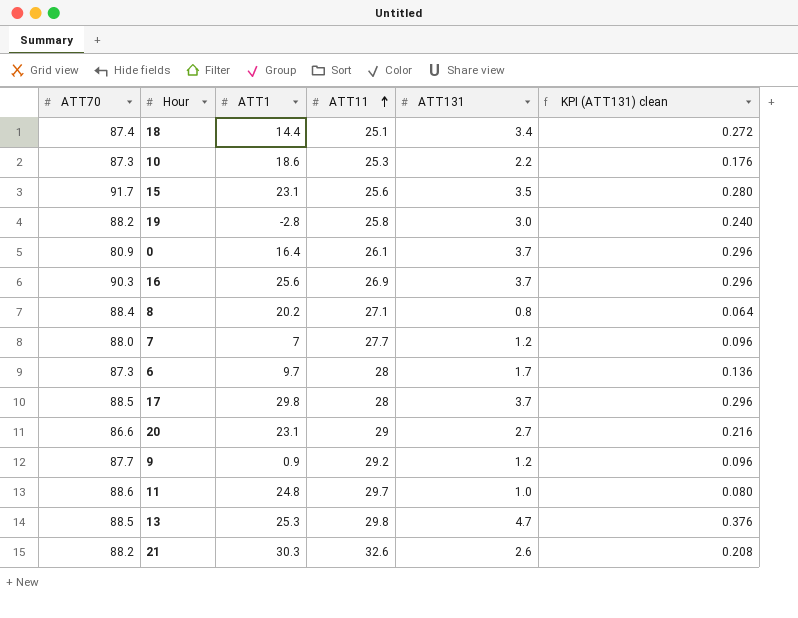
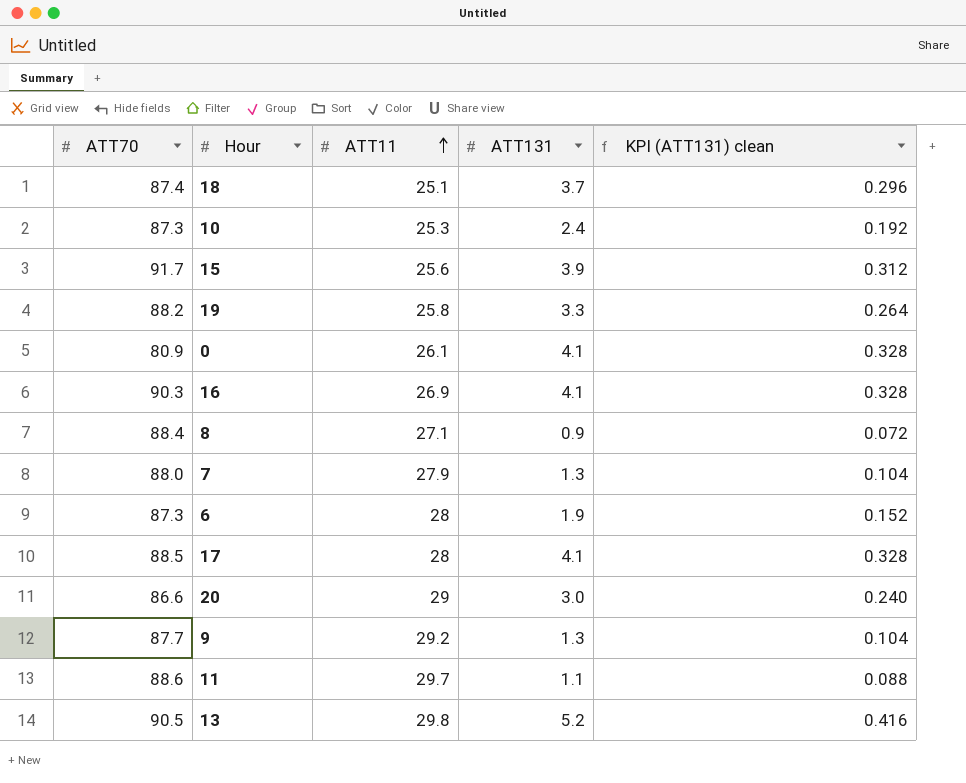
column ATT1 | position: 3 -> none
row 21: 88.2 | 30.3 | 32.6 | 2.6 | 0.208 -> none
18 | ATT131: 3.4 -> 3.7
18 | KPI (ATT131) clean: 0.272 -> 0.296
10 | ATT131: 2.2 -> 2.4
10 | KPI (ATT131) clean: 0.176 -> 0.192
15 | ATT131: 3.5 -> 3.9
15 | KPI (ATT131) clean: 0.280 -> 0.312
19 | ATT131: 3.0 -> 3.3
19 | KPI (ATT131) clean: 0.240 -> 0.264
0 | ATT131: 3.7 -> 4.1
0 | KPI (ATT131) clean: 0.296 -> 0.328
16 | ATT131: 3.7 -> 4.1
16 | KPI (ATT131) clean: 0.296 -> 0.328
8 | ATT131: 0.8 -> 0.9
8 | KPI (ATT131) clean: 0.064 -> 0.072
7 | ATT11: 27.7 -> 27.9
7 | ATT131: 1.2 -> 1.3
7 | KPI (ATT131) clean: 0.096 -> 0.104
6 | ATT131: 1.7 -> 1.9
6 | KPI (ATT131) clean: 0.136 -> 0.152
17 | ATT131: 3.7 -> 4.1
17 | KPI (ATT131) clean: 0.296 -> 0.328
20 | ATT131: 2.7 -> 3.0
20 | KPI (ATT131) clean: 0.216 -> 0.240
9 | ATT131: 1.2 -> 1.3
9 | KPI (ATT131) clean: 0.096 -> 0.104
11 | ATT131: 1.0 -> 1.1
11 | KPI (ATT131) clean: 0.080 -> 0.088
13 | ATT70: 88.5 -> 90.5
13 | ATT131: 4.7 -> 5.2
13 | KPI (ATT131) clean: 0.376 -> 0.416

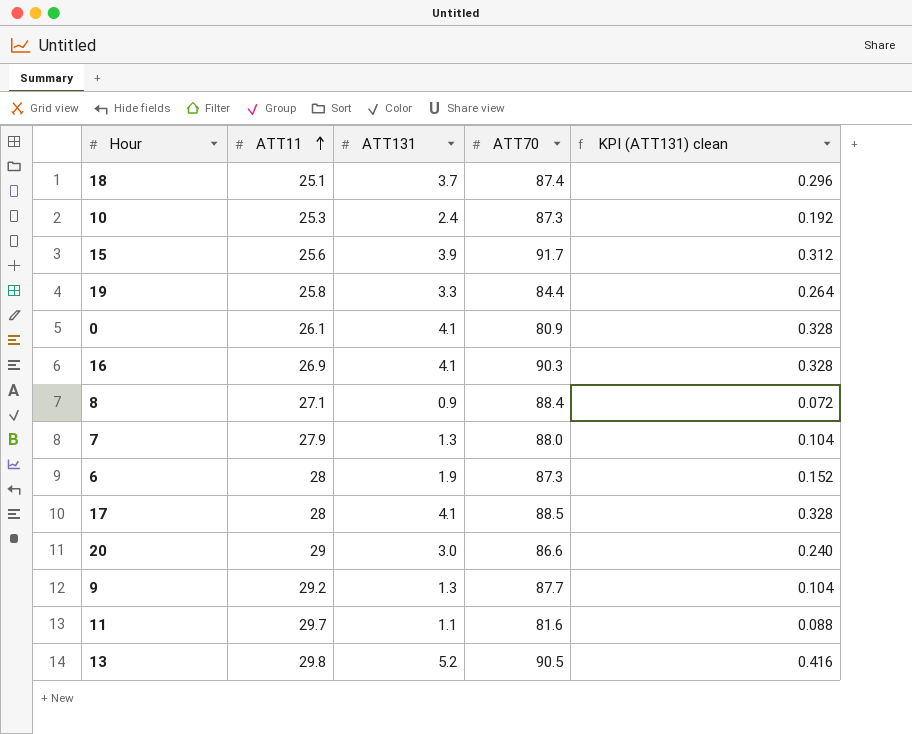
column ATT70 | position: 1 -> 4
19 | ATT70: 88.2 -> 84.4
11 | ATT70: 88.6 -> 81.6

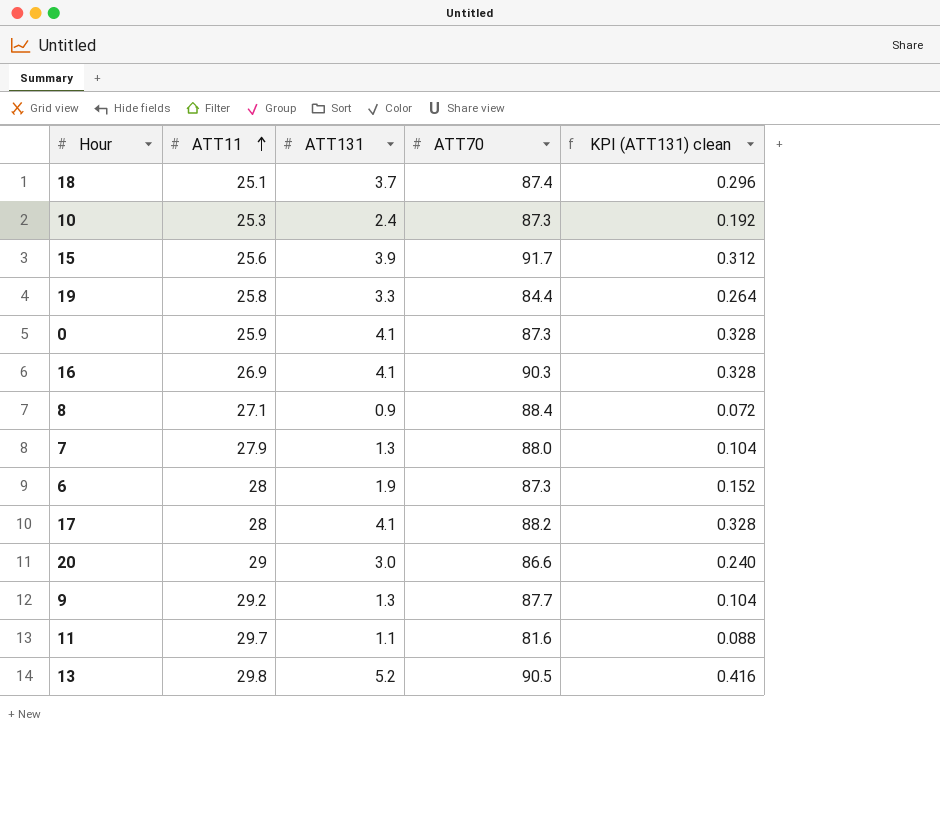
0 | ATT11: 26.1 -> 25.9
0 | ATT70: 80.9 -> 87.3
17 | ATT70: 88.5 -> 88.2

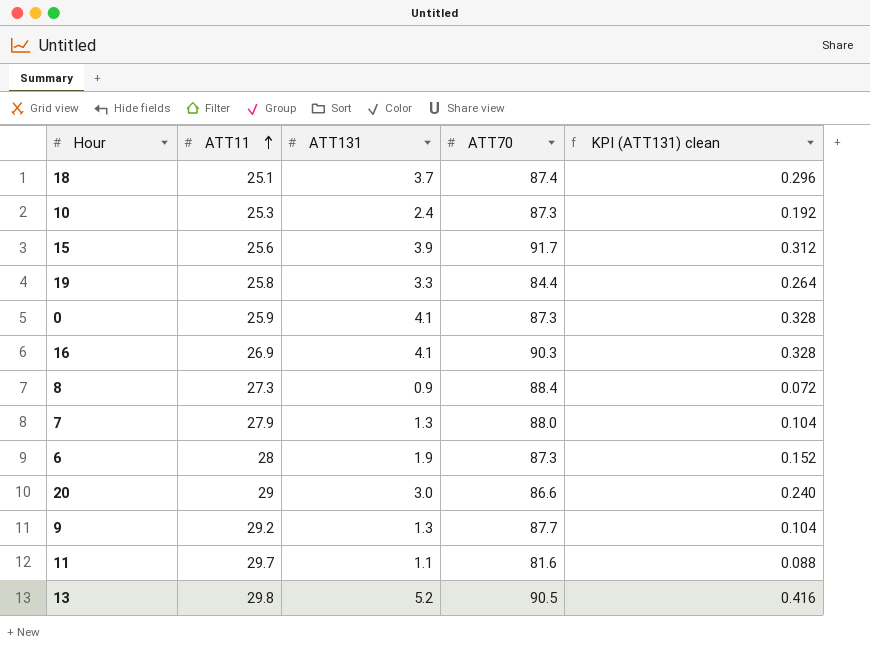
row 17: 28 | 4.1 | 88.2 | 0.328 -> none
8 | ATT11: 27.1 -> 27.3

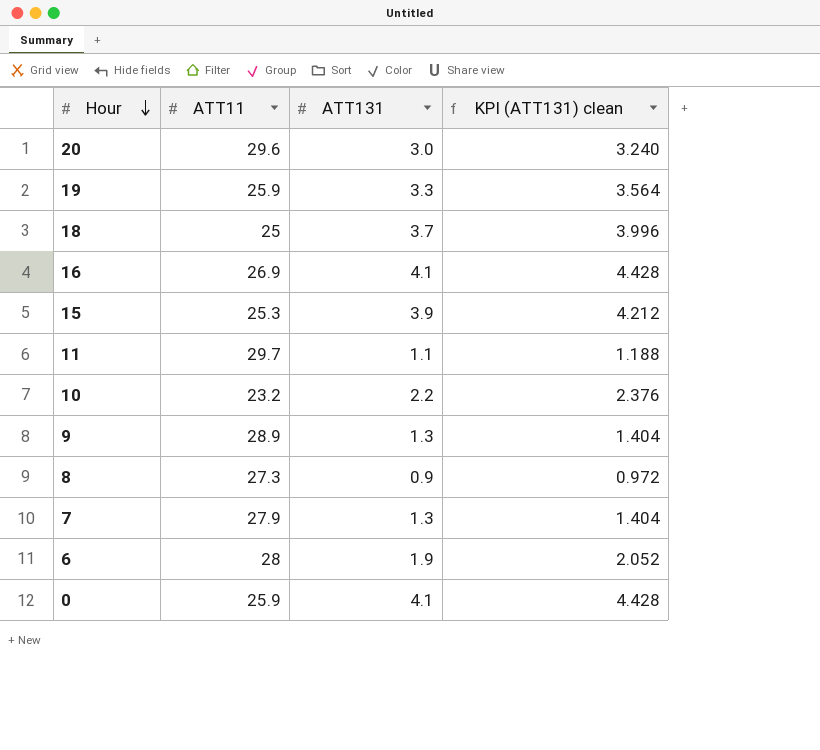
row order: ATT11 ascending -> Hour descending
column ATT70 | position: 4 -> none
column KPI (ATT131) clean | formula: [ATT131] * 0.08 -> [ATT131] * 1.08
row 13: 29.8 | 5.2 | 90.5 | 0.416 -> none
20 | ATT11: 29 -> 29.6
19 | ATT11: 25.8 -> 25.9
18 | ATT11: 25.1 -> 25
15 | ATT11: 25.6 -> 25.3
10 | ATT11: 25.3 -> 23.2
10 | ATT131: 2.4 -> 2.2
9 | ATT11: 29.2 -> 28.9

